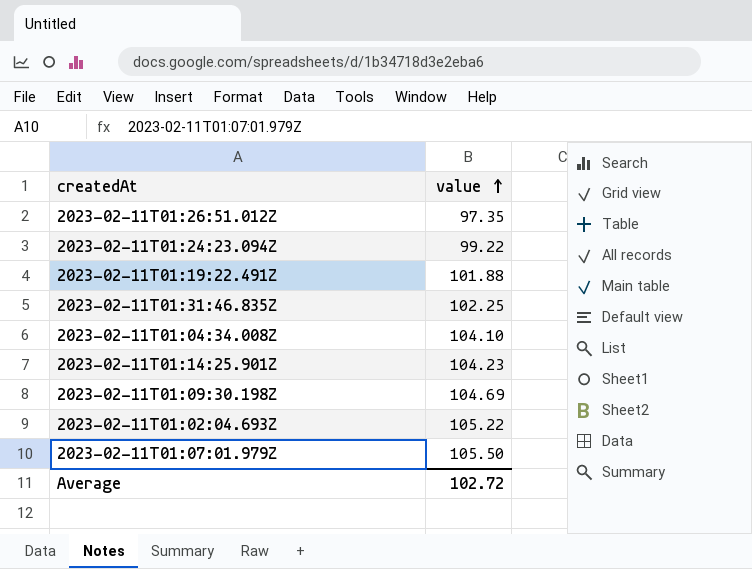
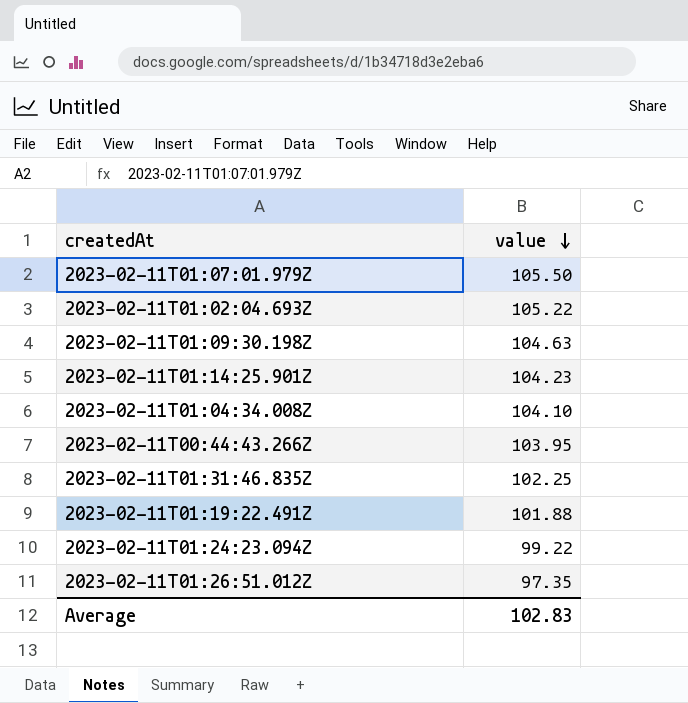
row order: value ascending -> value descending
2023-02-11T01:09:30.198Z | value: 104.69 -> 104.63
row 2023-02-11T00:44:43.266Z: none -> 103.95
Average | value: 102.72 -> 102.83

